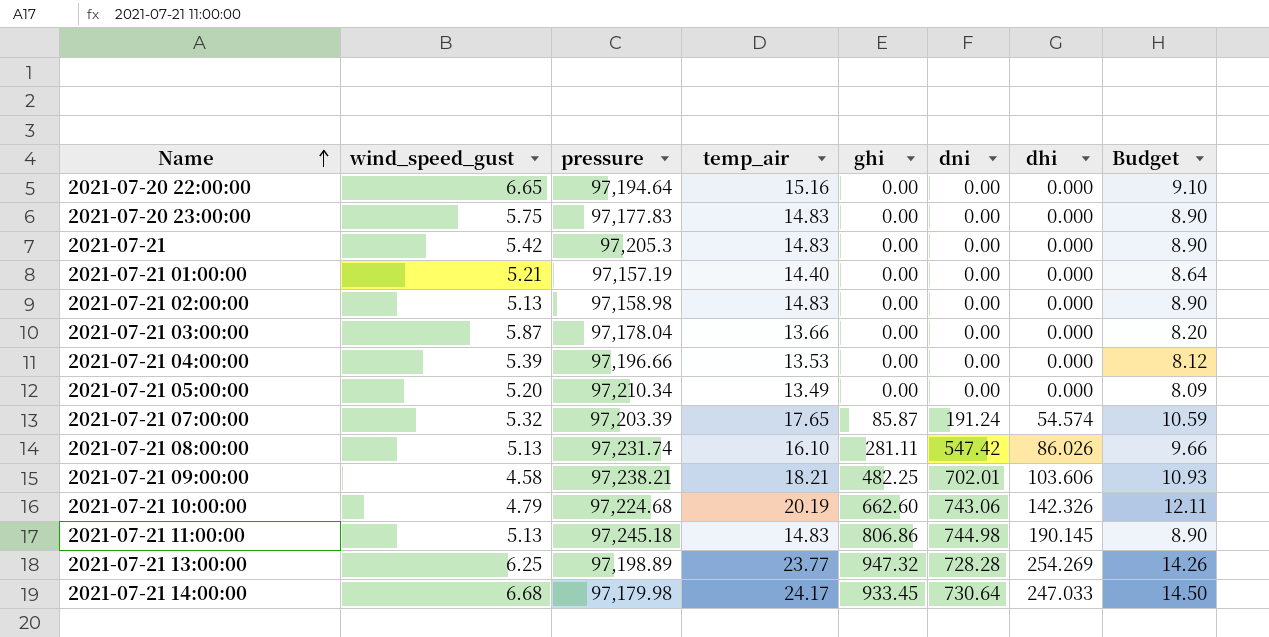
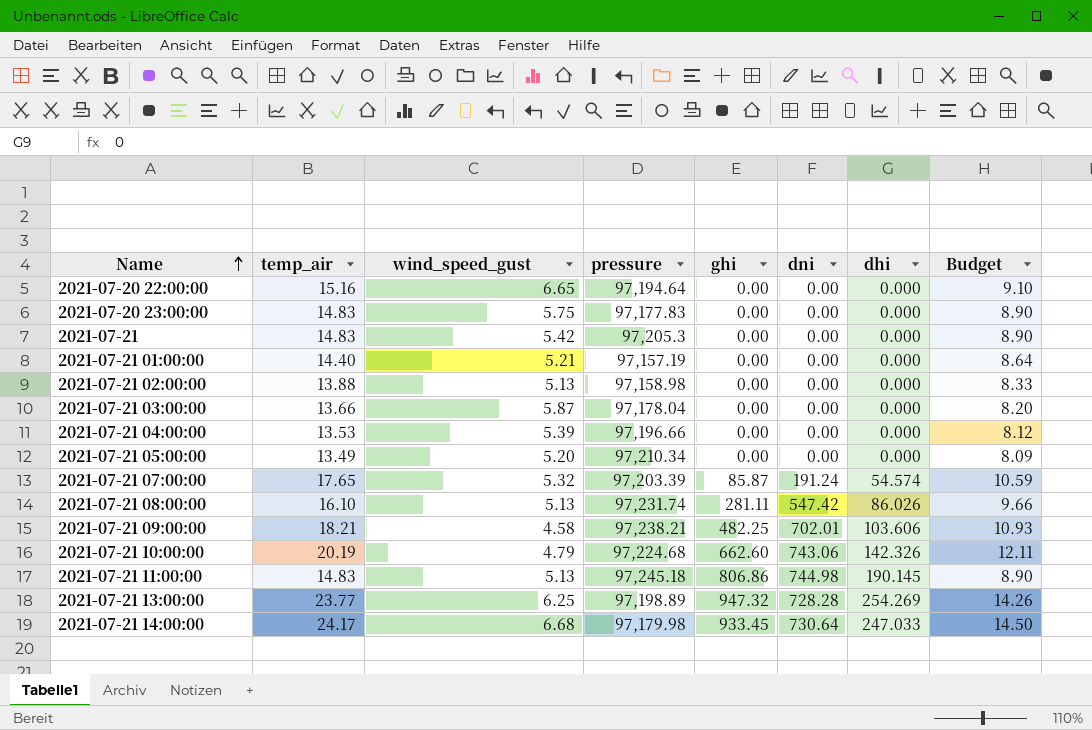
column temp_air | position: 4 -> 2
2021-07-21 02:00:00 | temp_air: 14.83 -> 13.88
2021-07-21 02:00:00 | Budget: 8.90 -> 8.33

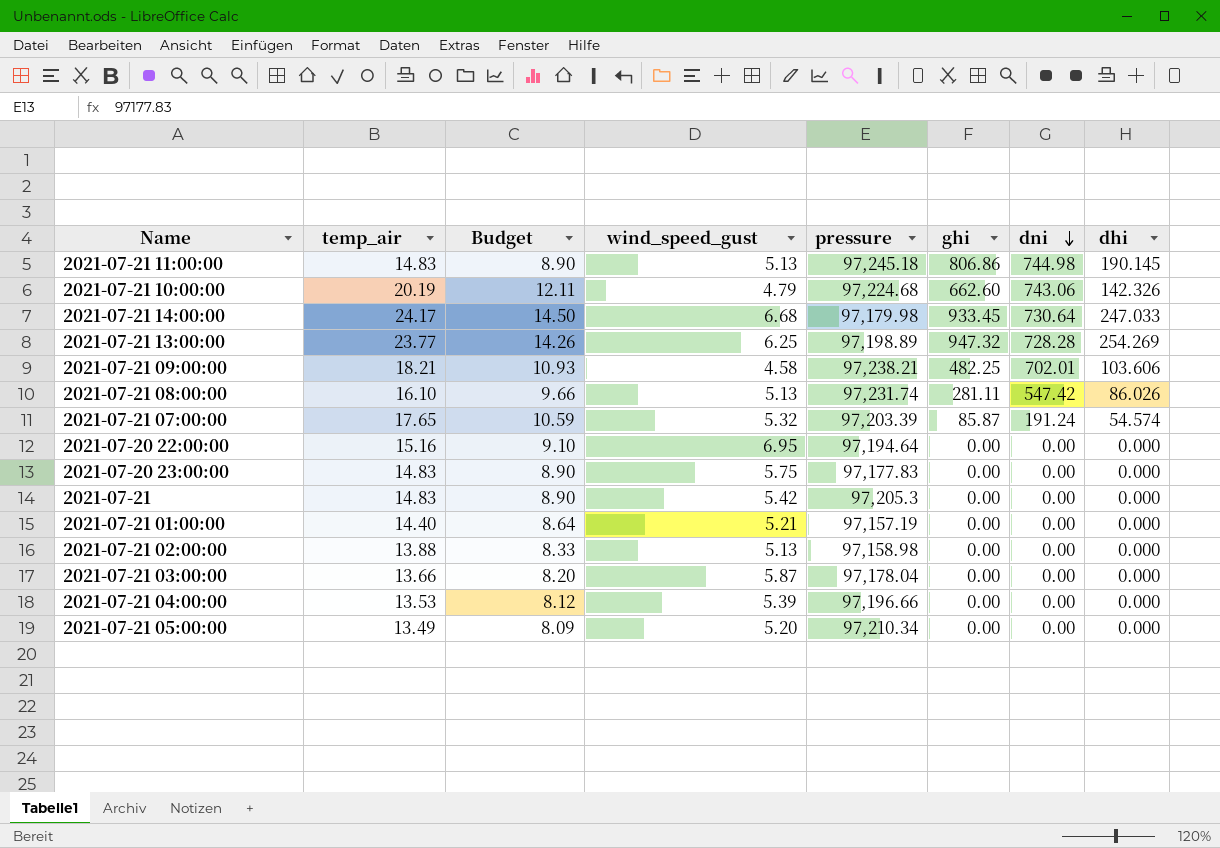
row order: Name ascending -> dni descending
column Budget | position: 8 -> 3
2021-07-20 22:00:00 | wind_speed_gust: 6.65 -> 6.95

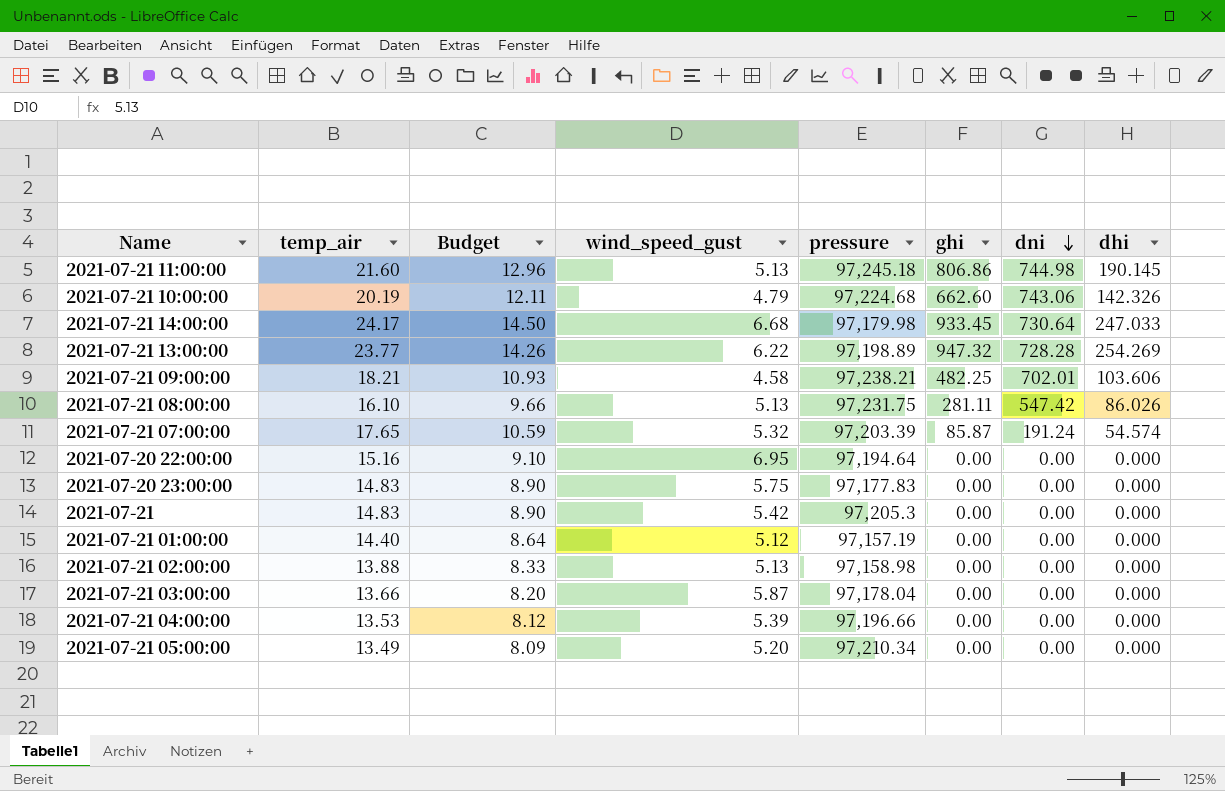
2021-07-21 11:00:00 | temp_air: 14.83 -> 21.60
2021-07-21 11:00:00 | Budget: 8.90 -> 12.96
2021-07-21 13:00:00 | wind_speed_gust: 6.25 -> 6.22
2021-07-21 08:00:00 | pressure: 97,231.74 -> 97,231.75
2021-07-21 01:00:00 | wind_speed_gust: 5.21 -> 5.12

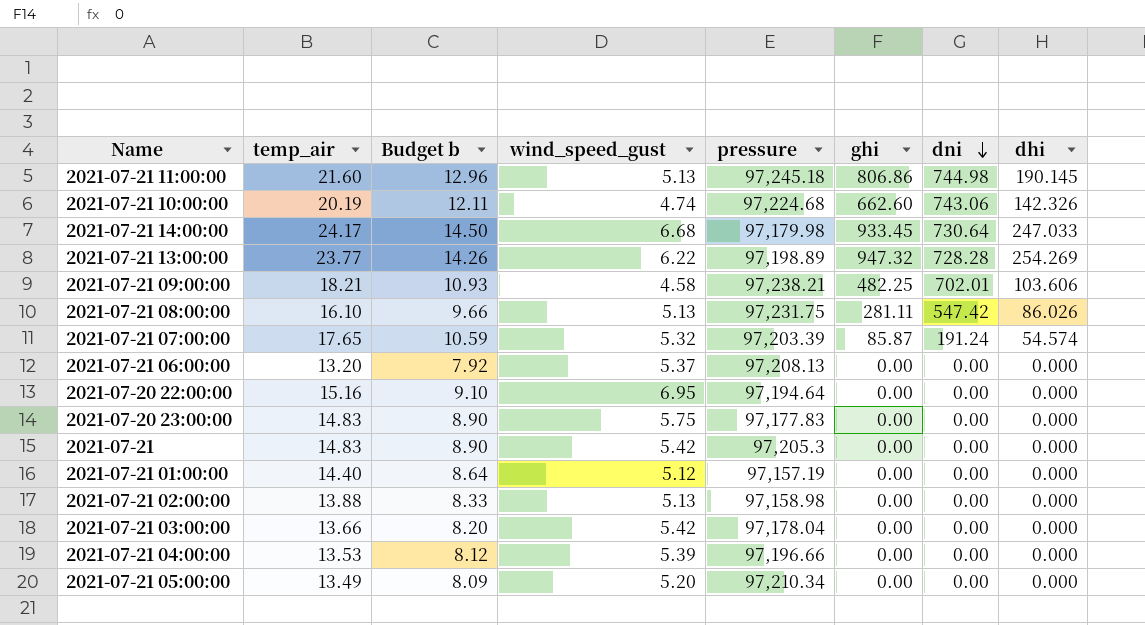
column name: Budget -> Budget b
2021-07-21 10:00:00 | wind_speed_gust: 4.79 -> 4.74
row 2021-07-21 06:00:00: none -> 13.20 | 7.92 | 5.37 | 97,208.13 | 0.00 | 0.00 | 0.000
2021-07-21 03:00:00 | wind_speed_gust: 5.87 -> 5.42

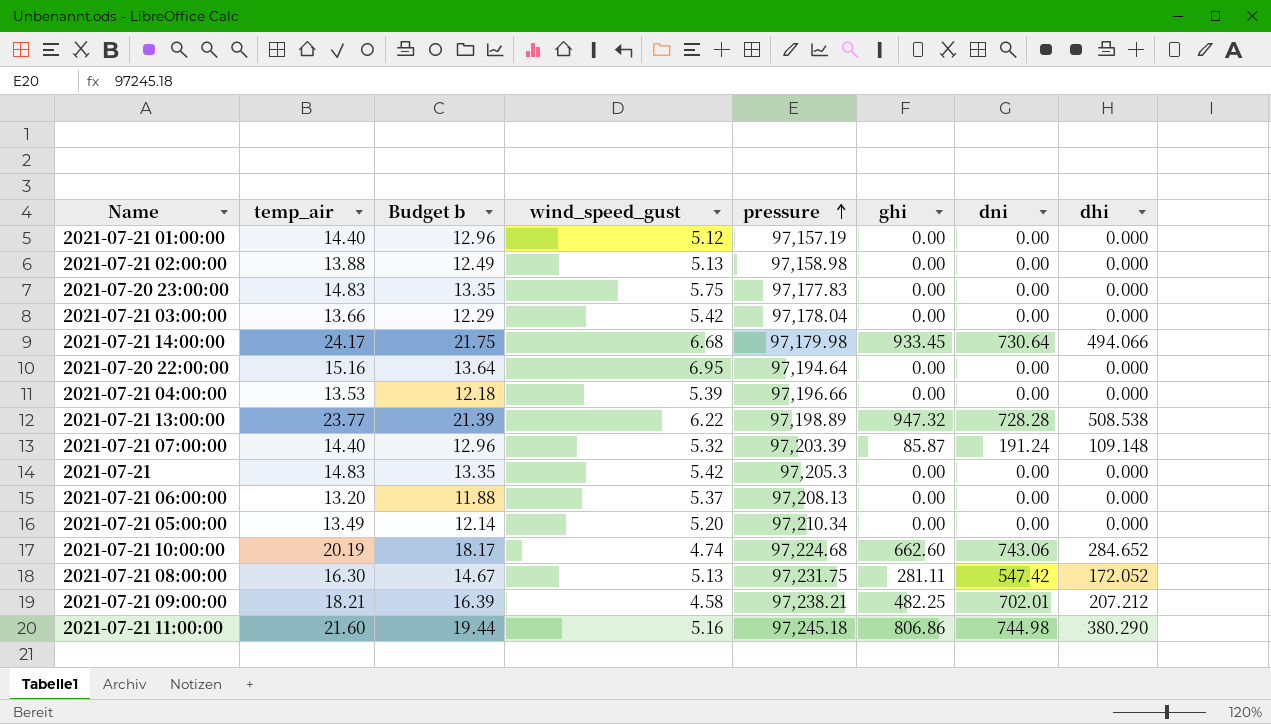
row order: dni descending -> pressure ascending
column Budget b | formula: [temp_air] * 0.6 -> [temp_air] * 0.9
2021-07-21 14:00:00 | dhi: 247.033 -> 494.066
2021-07-21 13:00:00 | dhi: 254.269 -> 508.538
2021-07-21 07:00:00 | temp_air: 17.65 -> 14.40
2021-07-21 07:00:00 | dhi: 54.574 -> 109.148
2021-07-21 10:00:00 | dhi: 142.326 -> 284.652
2021-07-21 08:00:00 | temp_air: 16.10 -> 16.30
2021-07-21 08:00:00 | dhi: 86.026 -> 172.052
2021-07-21 09:00:00 | dhi: 103.606 -> 207.212
2021-07-21 11:00:00 | wind_speed_gust: 5.13 -> 5.16
2021-07-21 11:00:00 | dhi: 190.145 -> 380.290

